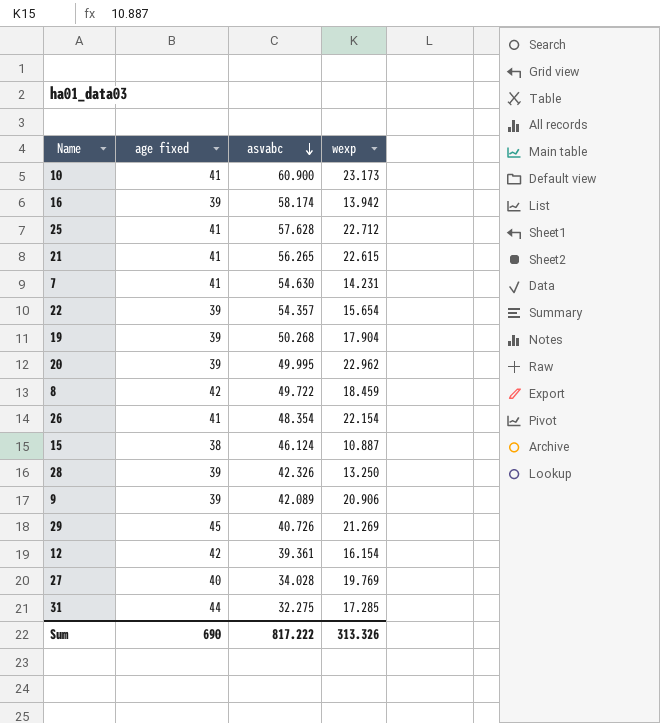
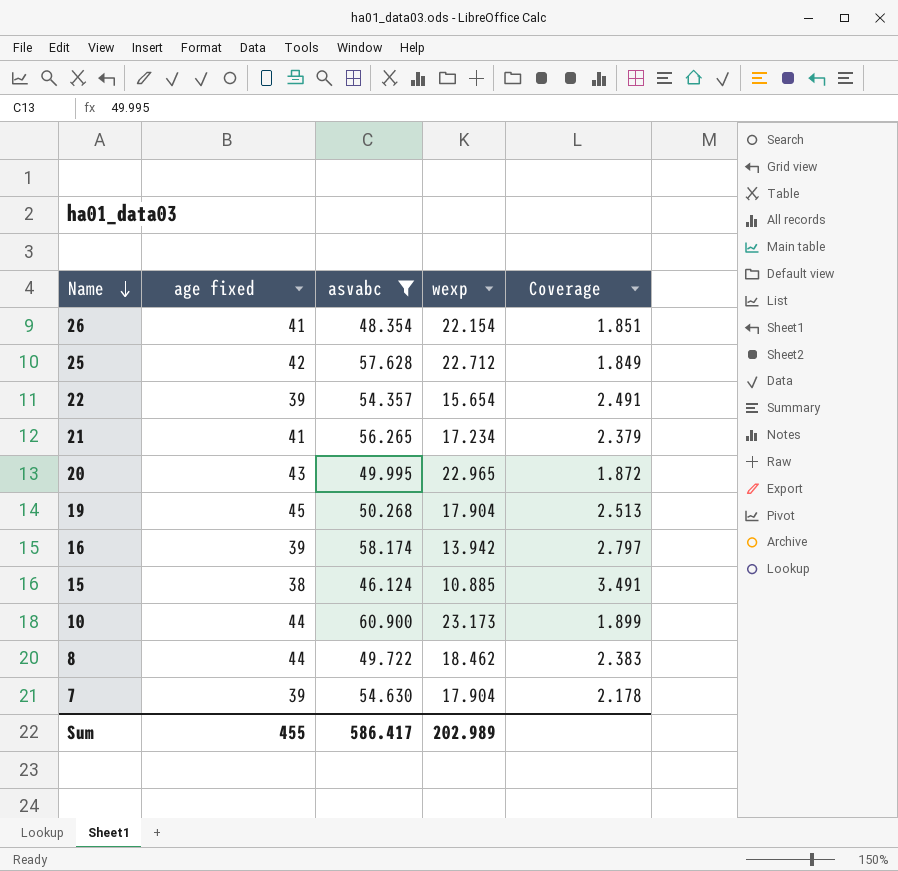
filter: none -> asvabc >= 46.124
row order: asvabc descending -> Name descending
column Coverage | formula: none -> [age fixed] / [wexp]
25 | age fixed: 41 -> 42
21 | wexp: 22.615 -> 17.234
20 | age fixed: 39 -> 43
20 | wexp: 22.962 -> 22.965
19 | age fixed: 39 -> 45
15 | wexp: 10.887 -> 10.885
10 | age fixed: 41 -> 44
8 | age fixed: 42 -> 44
8 | wexp: 18.459 -> 18.462
7 | age fixed: 41 -> 39
7 | wexp: 14.231 -> 17.904
Sum | age fixed: 690 -> 455
Sum | asvabc: 817.222 -> 586.417
Sum | wexp: 313.326 -> 202.989

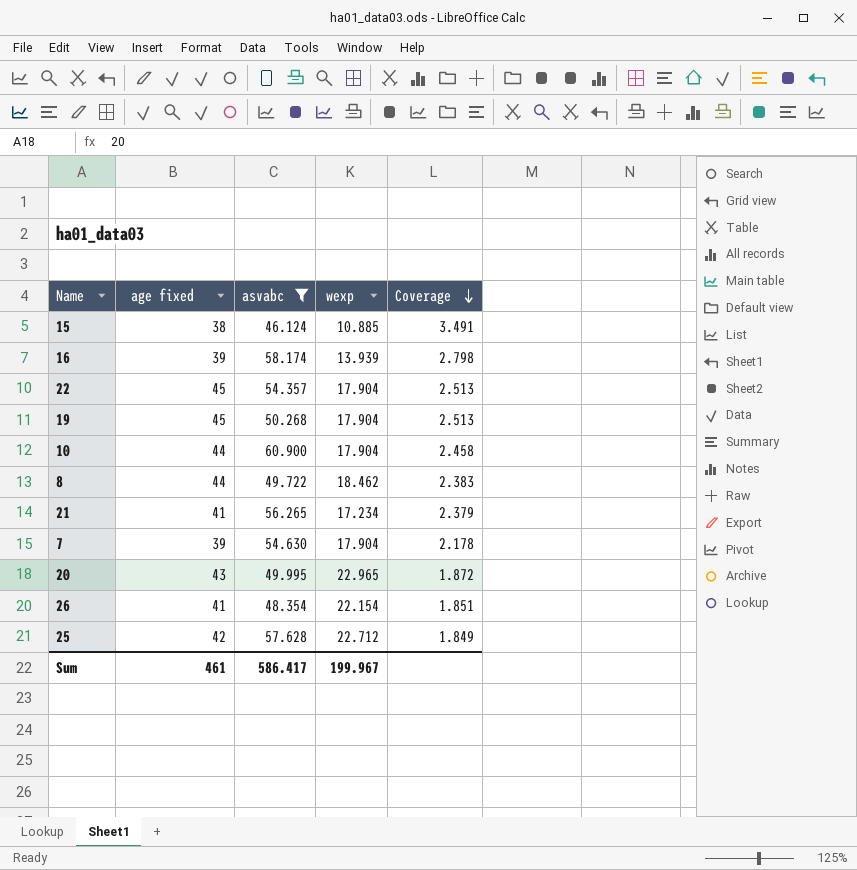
row order: Name descending -> Coverage descending
16 | wexp: 13.942 -> 13.939
16 | Coverage: 2.797 -> 2.798
22 | age fixed: 39 -> 45
22 | wexp: 15.654 -> 17.904
22 | Coverage: 2.491 -> 2.513
10 | wexp: 23.173 -> 17.904
10 | Coverage: 1.899 -> 2.458
Sum | age fixed: 455 -> 461
Sum | wexp: 202.989 -> 199.967

